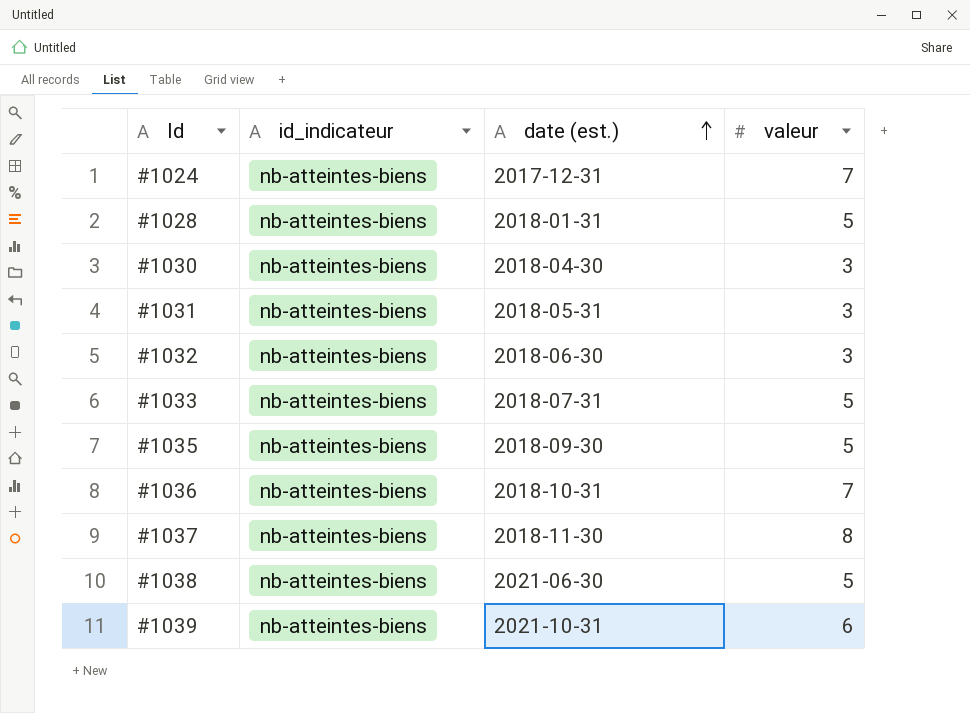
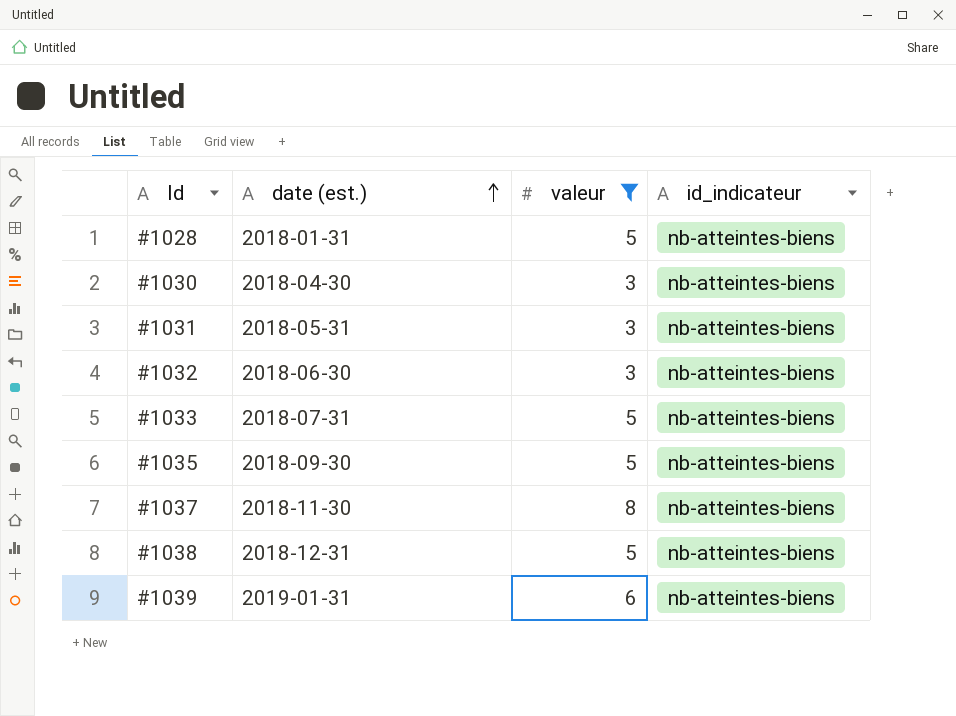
filter: none -> valeur != 7
column id_indicateur | position: 2 -> 4
#1038 | date (est.): 2021-06-30 -> 2018-12-31
#1039 | date (est.): 2021-10-31 -> 2019-01-31

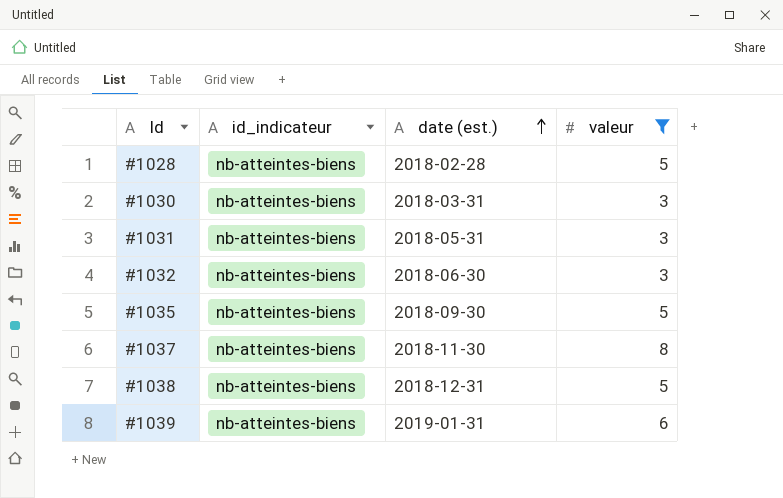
column id_indicateur | position: 4 -> 2
row #1033: 2018-07-31 | 5 | nb-atteintes-biens -> none
#1028 | date (est.): 2018-01-31 -> 2018-02-28
#1030 | date (est.): 2018-04-30 -> 2018-03-31

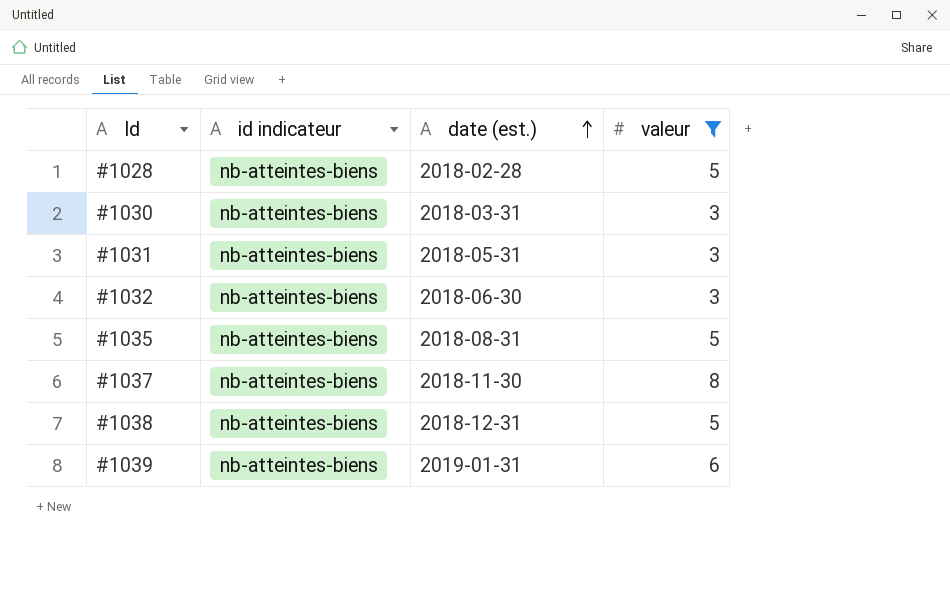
column name: id_indicateur -> id indicateur
#1035 | date (est.): 2018-09-30 -> 2018-08-31

